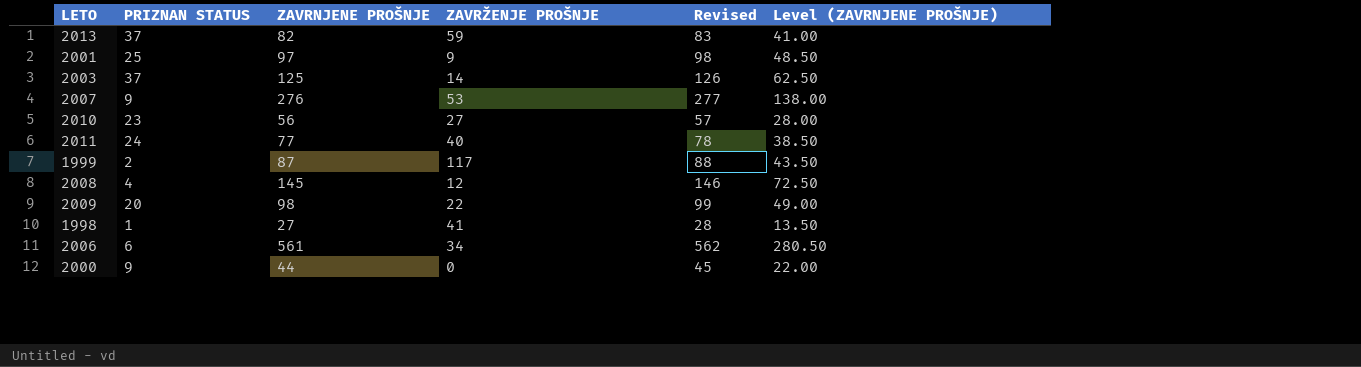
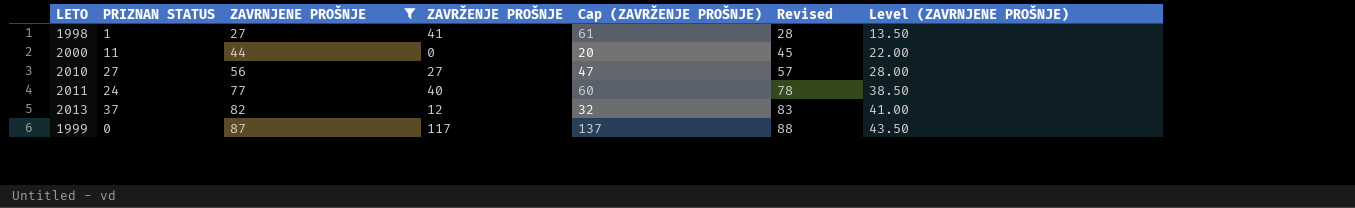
filter: none -> ZAVRNJENE PROŠNJE <= 87
row order: none -> ZAVRNJENE PROŠNJE ascending
column Cap (ZAVRŽENJE PROŠNJE) | formula: none -> [ZAVRŽENJE PROŠNJE] + 20
2000 | PRIZNAN STATUS: 9 -> 11
2010 | PRIZNAN STATUS: 23 -> 27
2013 | ZAVRŽENJE PROŠNJE: 59 -> 12
1999 | PRIZNAN STATUS: 2 -> 0

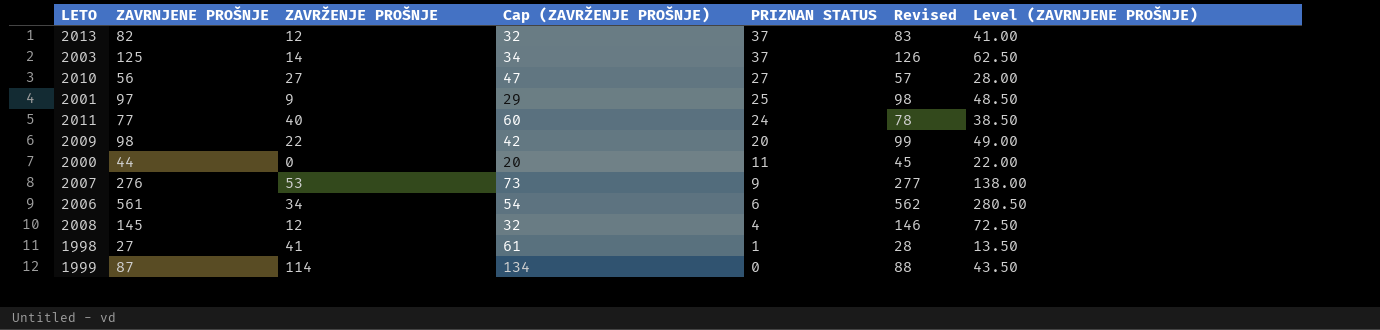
filter: ZAVRNJENE PROŠNJE <= 87 -> none
row order: ZAVRNJENE PROŠNJE ascending -> PRIZNAN STATUS descending
column PRIZNAN STATUS | position: 2 -> 5
1999 | ZAVRŽENJE PROŠNJE: 117 -> 114
1999 | Cap (ZAVRŽENJE PROŠNJE): 137 -> 134

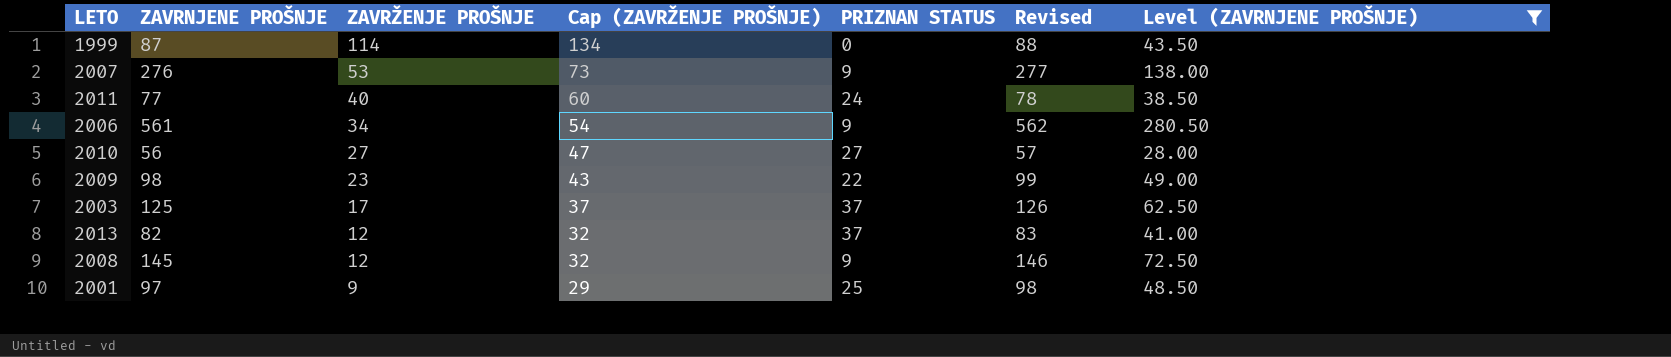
filter: none -> Level (ZAVRNJENE PROŠNJE) >= 28.00
row order: PRIZNAN STATUS descending -> ZAVRŽENJE PROŠNJE descending
2006 | PRIZNAN STATUS: 6 -> 9
2009 | ZAVRŽENJE PROŠNJE: 22 -> 23
2009 | Cap (ZAVRŽENJE PROŠNJE): 42 -> 43
2009 | PRIZNAN STATUS: 20 -> 22
2003 | ZAVRŽENJE PROŠNJE: 14 -> 17
2003 | Cap (ZAVRŽENJE PROŠNJE): 34 -> 37
2008 | PRIZNAN STATUS: 4 -> 9

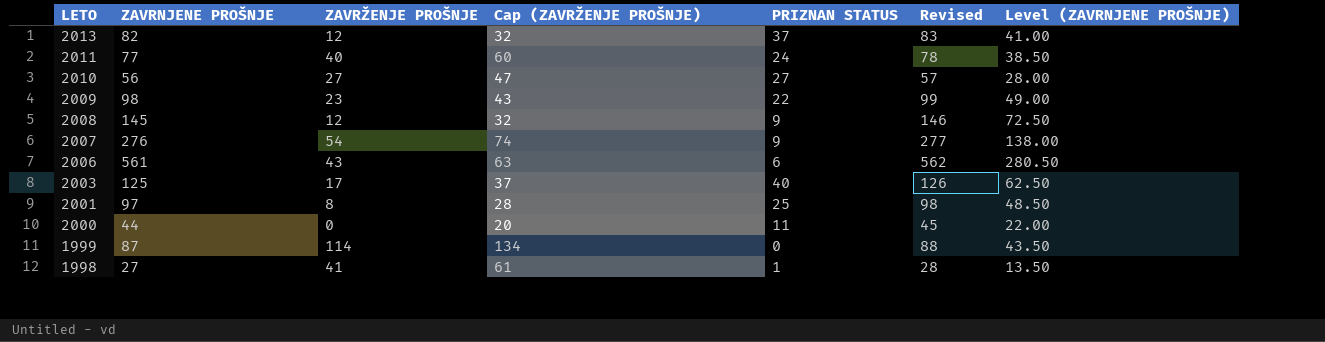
filter: Level (ZAVRNJENE PROŠNJE) >= 28.00 -> none
row order: ZAVRŽENJE PROŠNJE descending -> LETO descending
2007 | ZAVRŽENJE PROŠNJE: 53 -> 54
2007 | Cap (ZAVRŽENJE PROŠNJE): 73 -> 74
2006 | ZAVRŽENJE PROŠNJE: 34 -> 43
2006 | Cap (ZAVRŽENJE PROŠNJE): 54 -> 63
2006 | PRIZNAN STATUS: 9 -> 6
2003 | PRIZNAN STATUS: 37 -> 40
2001 | ZAVRŽENJE PROŠNJE: 9 -> 8
2001 | Cap (ZAVRŽENJE PROŠNJE): 29 -> 28

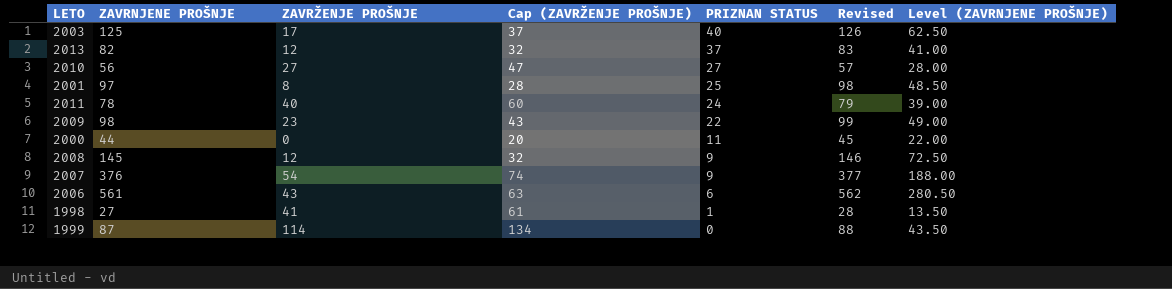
row order: LETO descending -> PRIZNAN STATUS descending
2011 | ZAVRNJENE PROŠNJE: 77 -> 78
2011 | Revised: 78 -> 79
2011 | Level (ZAVRNJENE PROŠNJE): 38.50 -> 39.00
2007 | ZAVRNJENE PROŠNJE: 276 -> 376
2007 | Revised: 277 -> 377
2007 | Level (ZAVRNJENE PROŠNJE): 138.00 -> 188.00

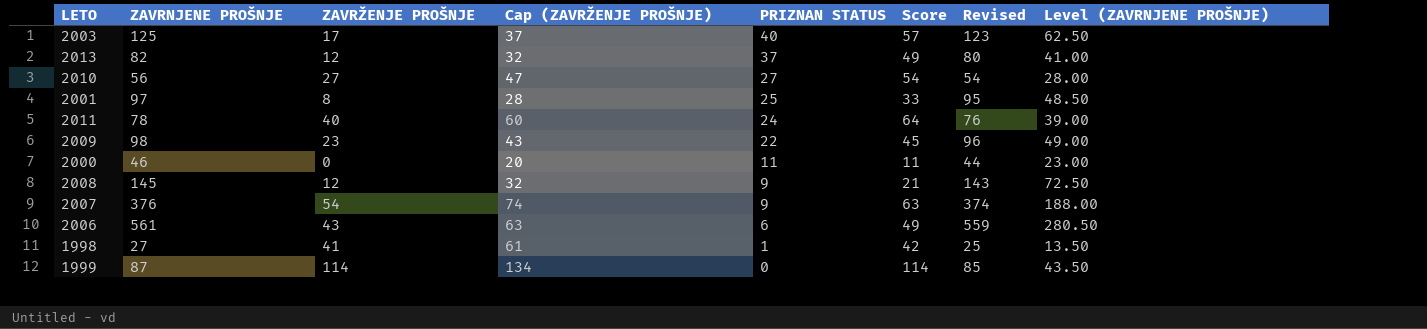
column Score | formula: none -> [ZAVRŽENJE PROŠNJE] + [PRIZNAN STATUS]
column Revised | formula: [ZAVRNJENE PROŠNJE] + 1 -> [ZAVRNJENE PROŠNJE] - 2
2000 | ZAVRNJENE PROŠNJE: 44 -> 46
2000 | Level (ZAVRNJENE PROŠNJE): 22.00 -> 23.00

